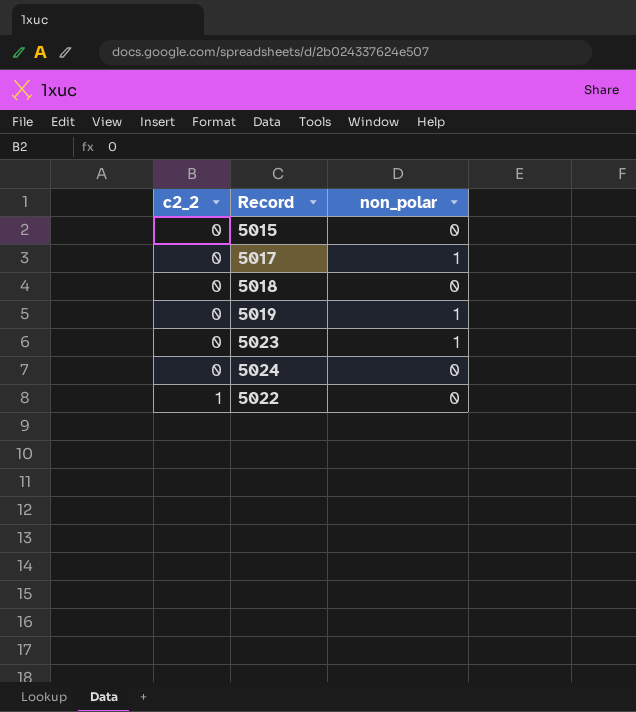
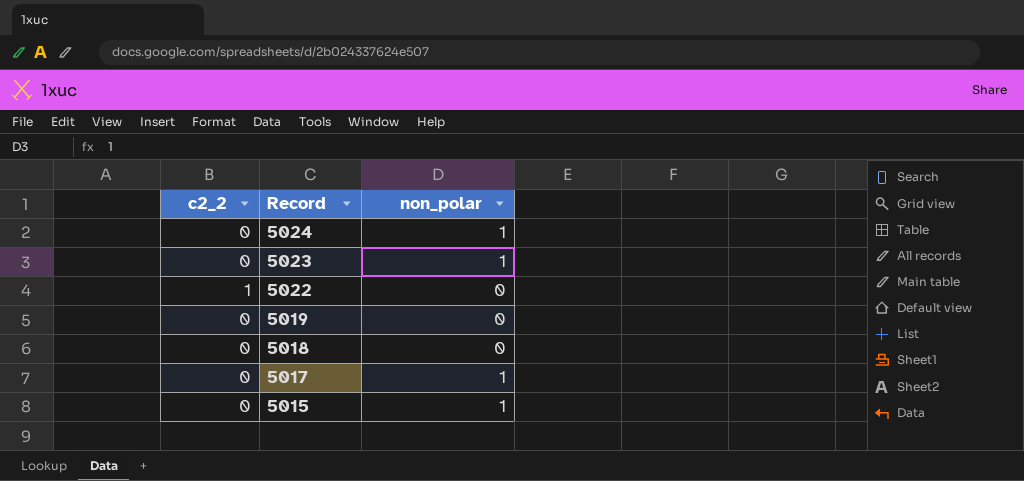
row order: c2_2 ascending -> Record descending
5024 | non_polar: 0 -> 1
5019 | non_polar: 1 -> 0
5015 | non_polar: 0 -> 1

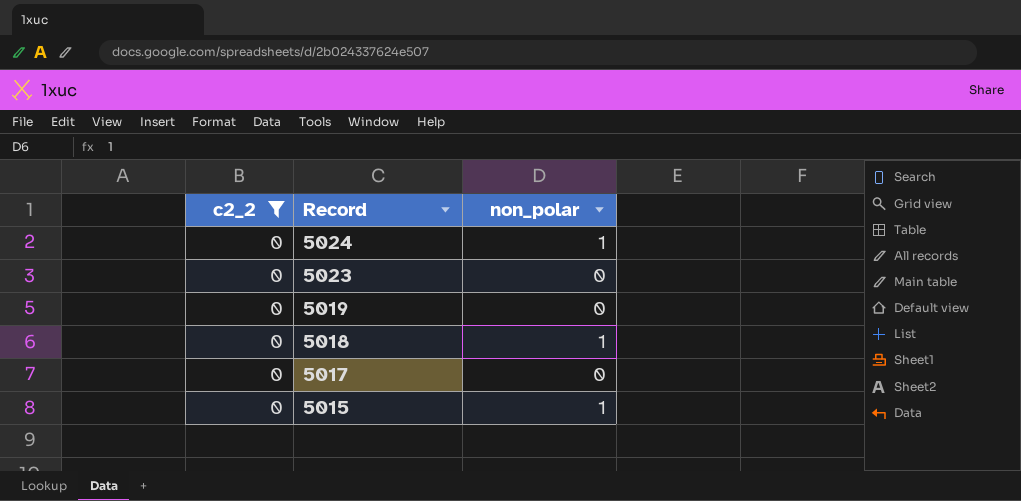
filter: none -> c2_2 = 0
5023 | non_polar: 1 -> 0
5018 | non_polar: 0 -> 1
5017 | non_polar: 1 -> 0

